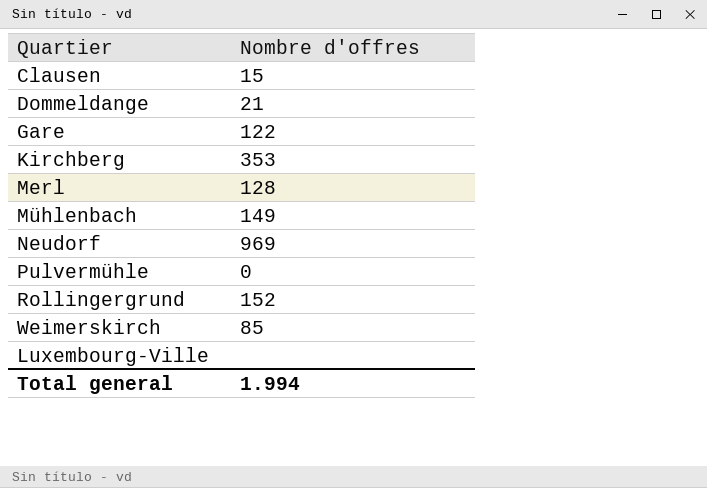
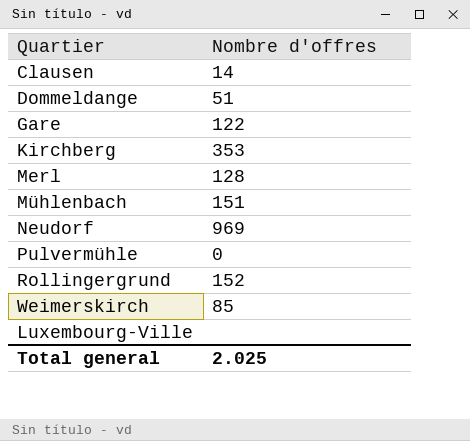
Clausen | Nombre d'offres: 15 -> 14
Dommeldange | Nombre d'offres: 21 -> 51
Mühlenbach | Nombre d'offres: 149 -> 151
Total general | Nombre d'offres: 1.994 -> 2.025

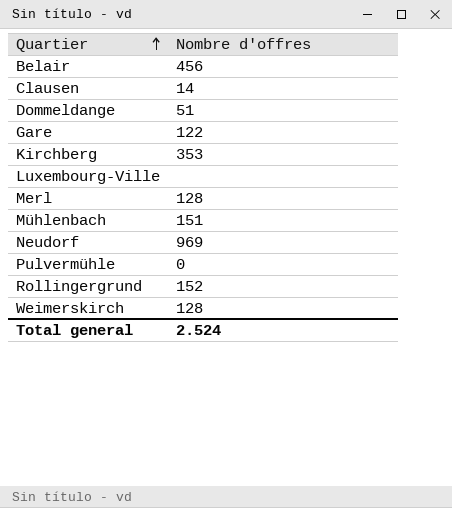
row order: none -> Quartier ascending
row Belair: none -> 456
Weimerskirch | Nombre d'offres: 85 -> 128
Total general | Nombre d'offres: 2.025 -> 2.524

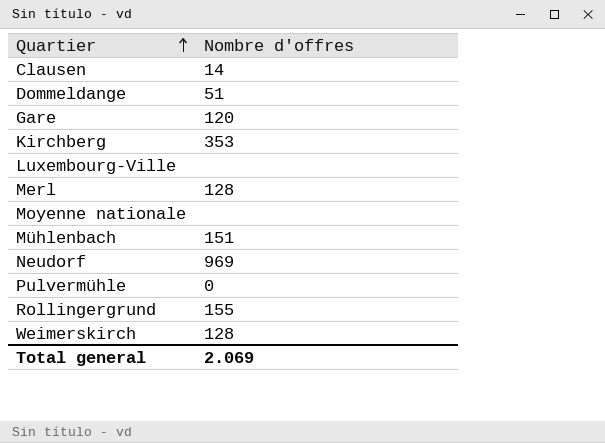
row Belair: 456 -> none
Gare | Nombre d'offres: 122 -> 120
row Moyenne nationale: none -> none
Rollingergrund | Nombre d'offres: 152 -> 155
Total general | Nombre d'offres: 2.524 -> 2.069

